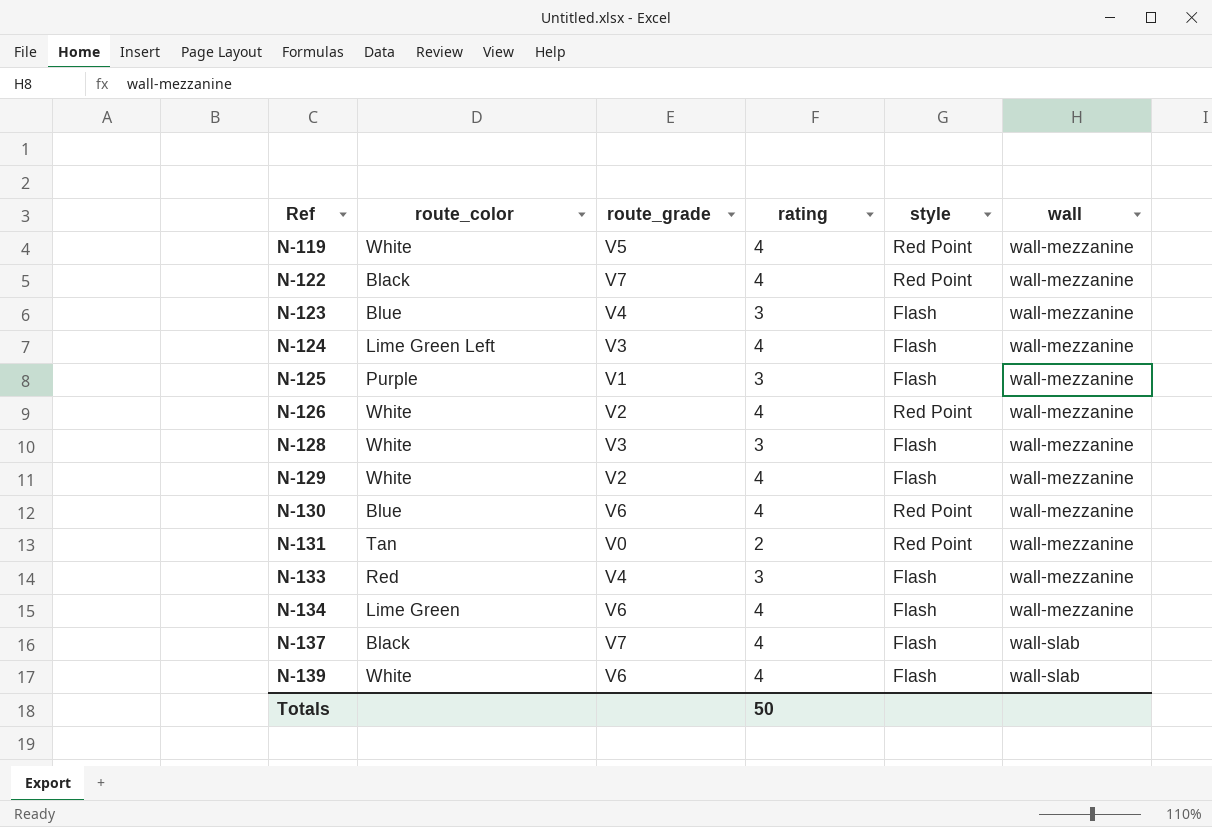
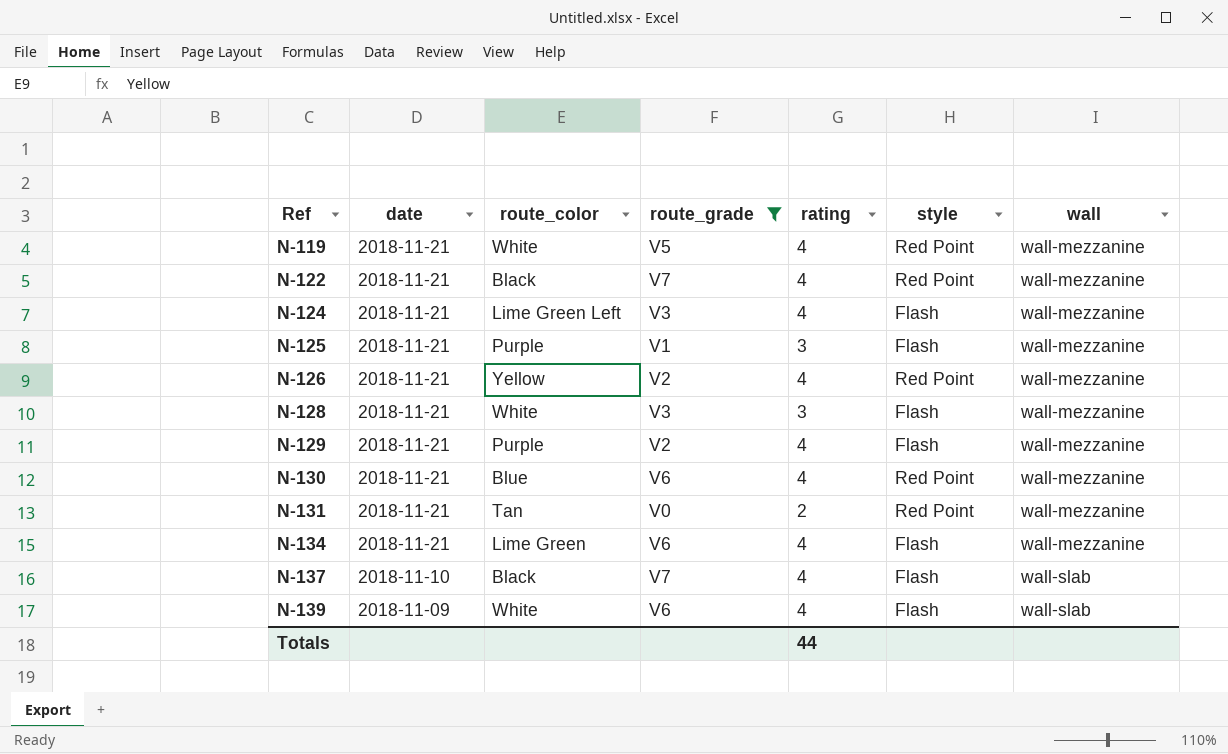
filter: none -> route_grade != V4
column date | position: none -> 2
N-126 | route_color: White -> Yellow
N-129 | route_color: White -> Purple
Totals | rating: 50 -> 44

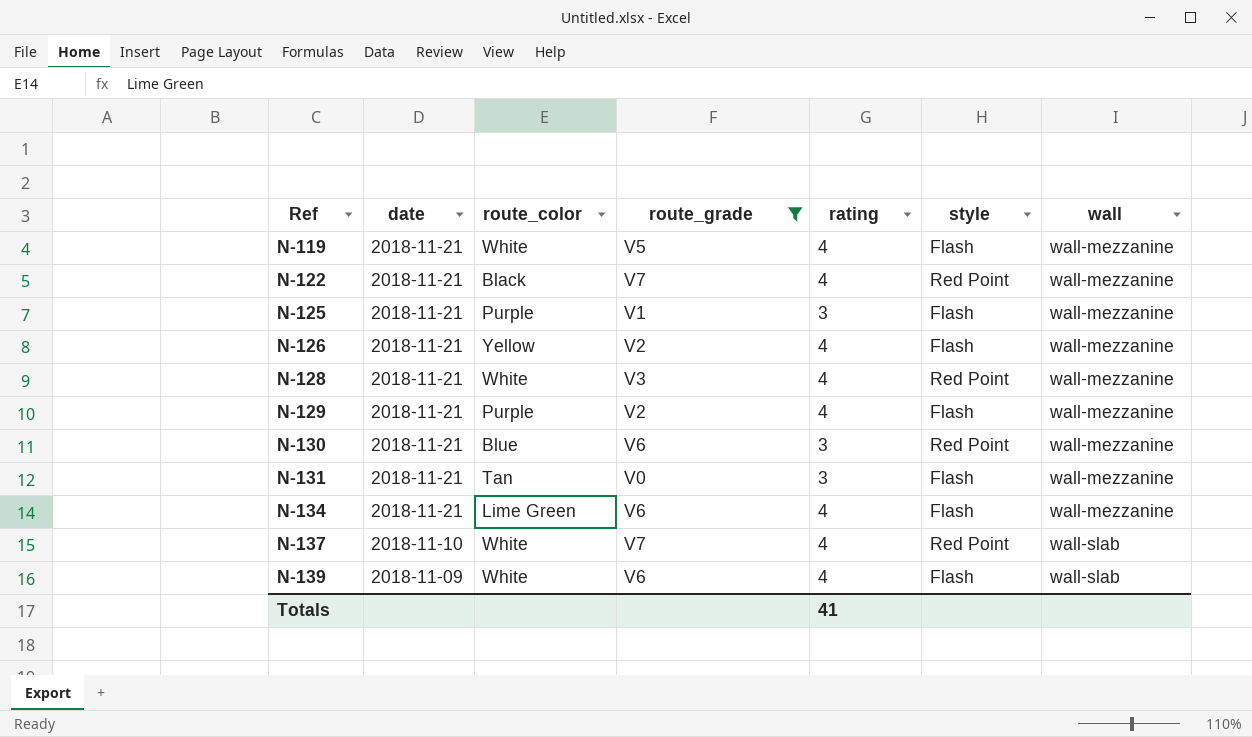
row N-124: 2018-11-21 | Lime Green Left | V3 | 4 | Flash | wall-mezzanine -> none
N-119 | style: Red Point -> Flash
N-126 | style: Red Point -> Flash
N-128 | rating: 3 -> 4
N-128 | style: Flash -> Red Point
N-130 | rating: 4 -> 3
N-131 | rating: 2 -> 3
N-131 | style: Red Point -> Flash
N-137 | route_color: Black -> White
N-137 | style: Flash -> Red Point
Totals | rating: 44 -> 41

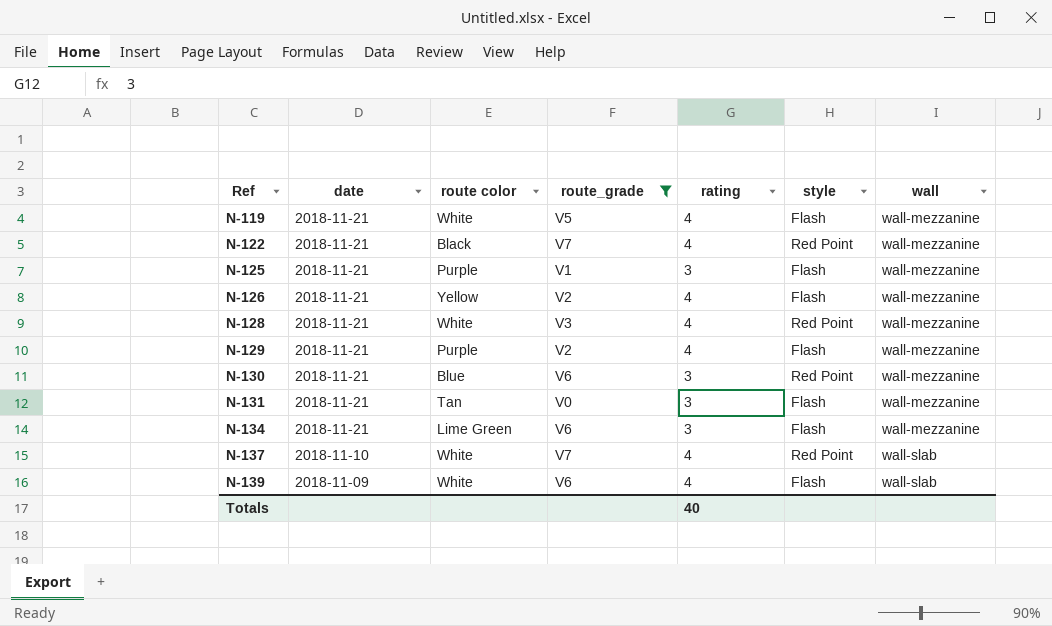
column name: route_color -> route color
N-134 | rating: 4 -> 3
Totals | rating: 41 -> 40

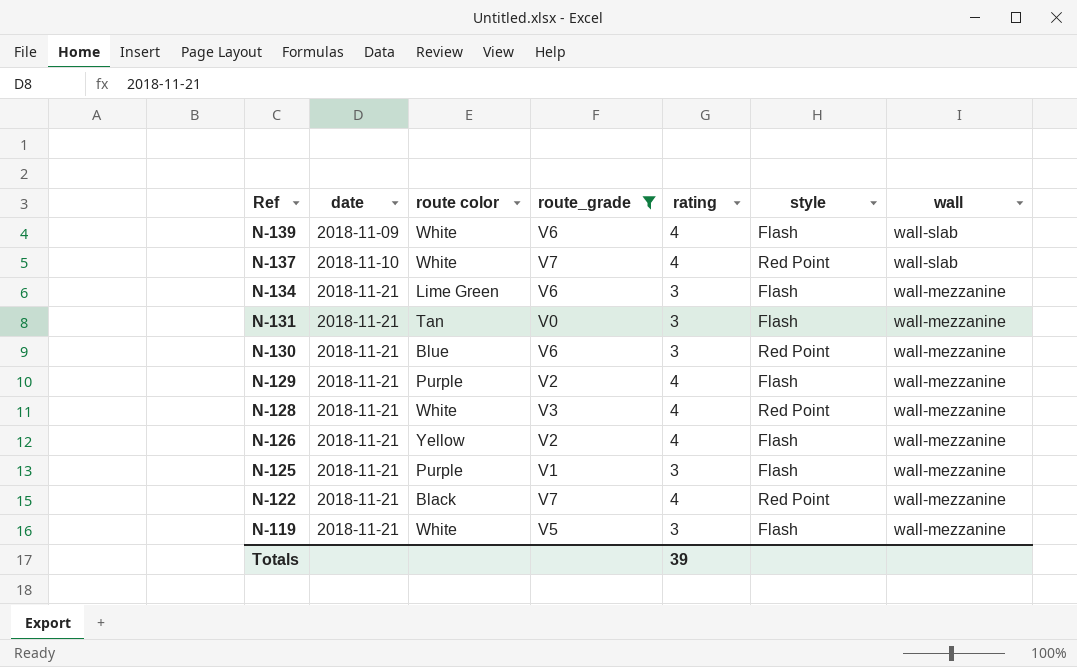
row order: Ref ascending -> Ref descending
N-119 | rating: 4 -> 3
Totals | rating: 40 -> 39

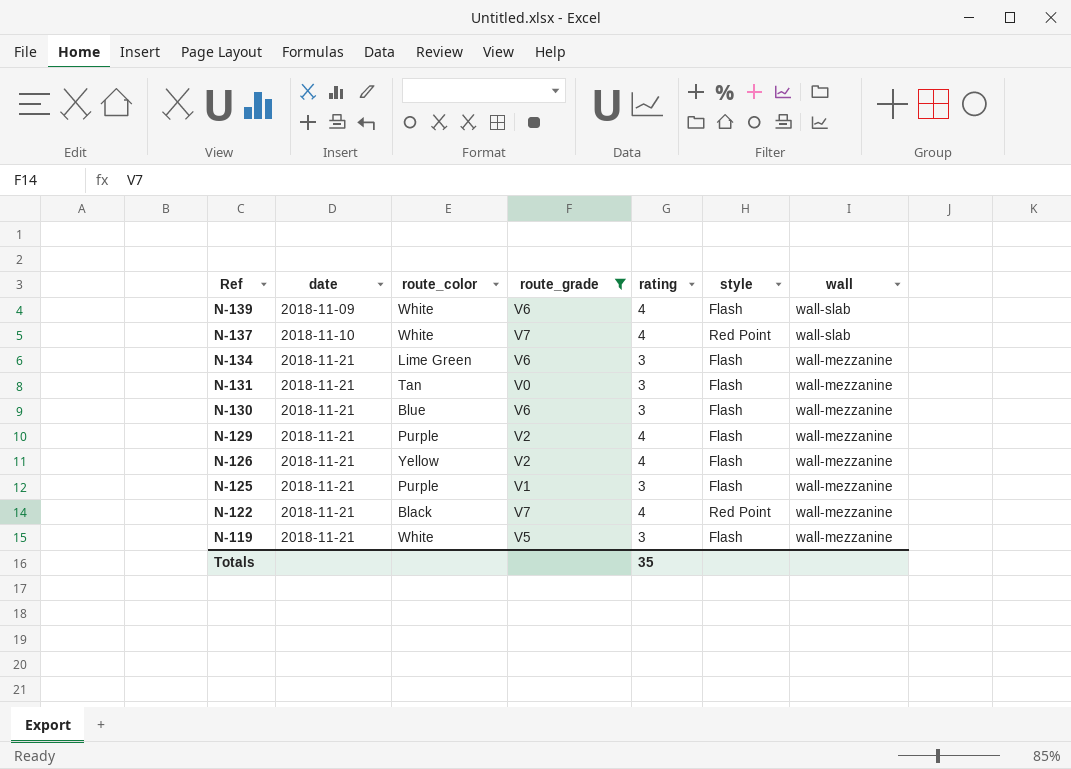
column name: route color -> route_color
row N-128: 2018-11-21 | White | V3 | 4 | Red Point | wall-mezzanine -> none
N-130 | style: Red Point -> Flash
Totals | rating: 39 -> 35

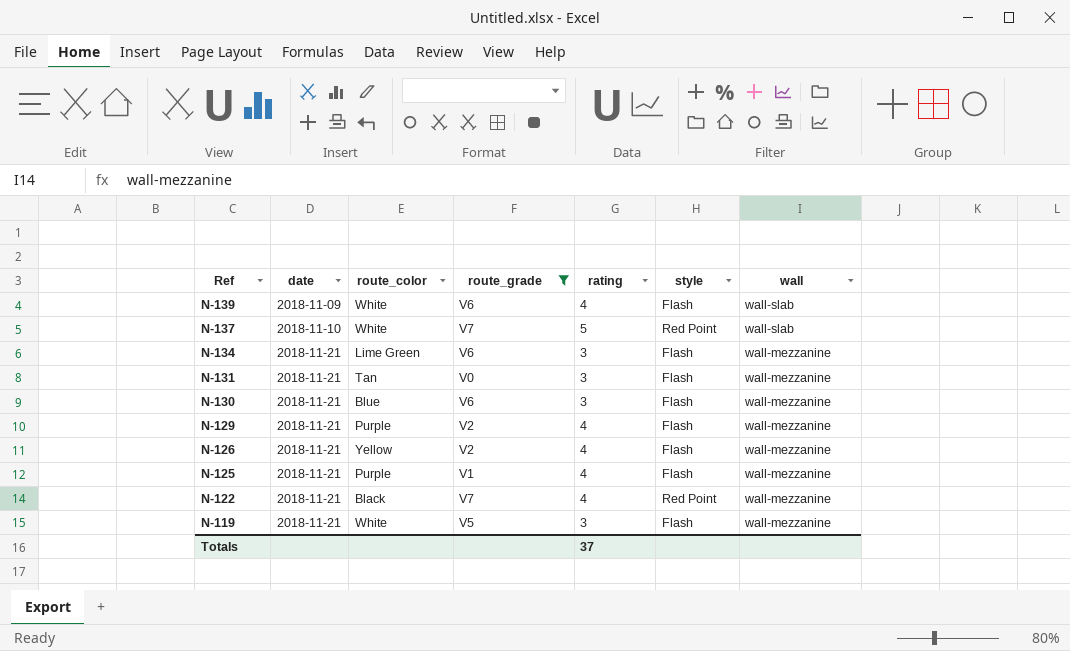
N-137 | rating: 4 -> 5
N-125 | rating: 3 -> 4
Totals | rating: 35 -> 37

